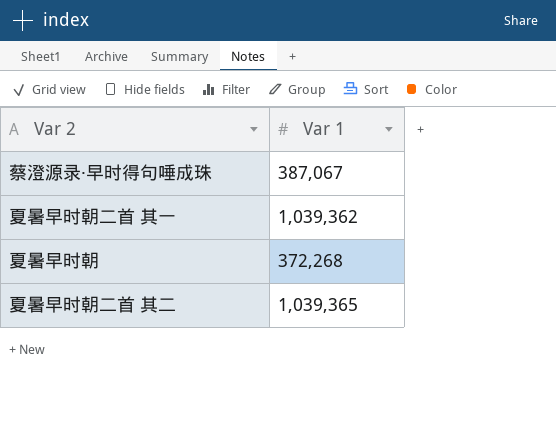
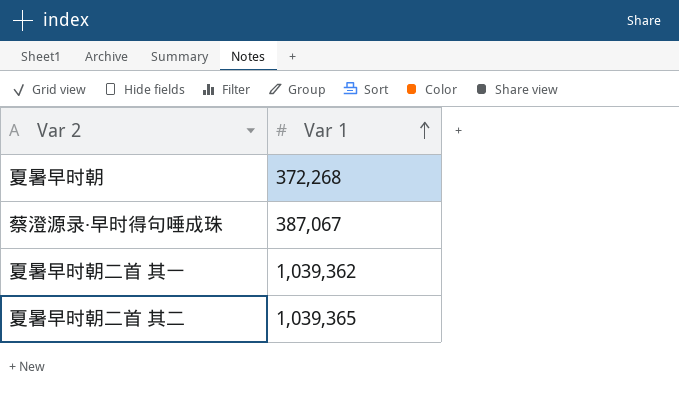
row order: none -> Var 1 ascending

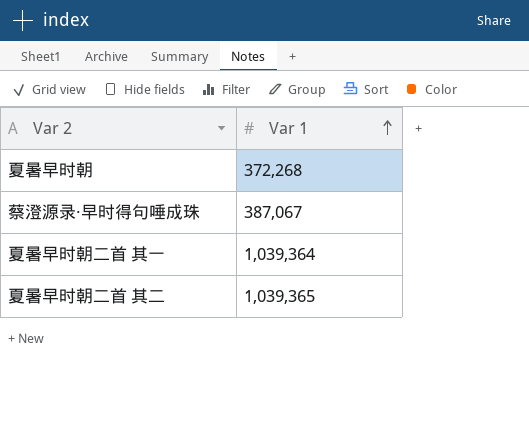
夏暑早时朝二首 其一 | Var 1: 1,039,362 -> 1,039,364

